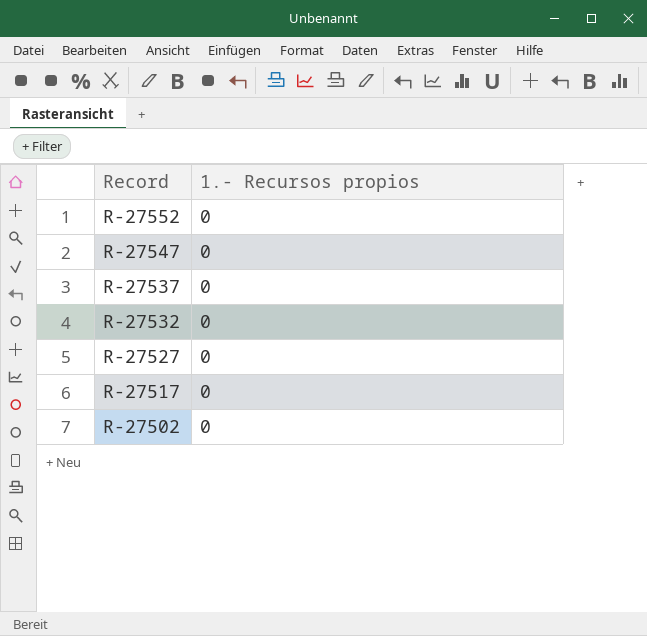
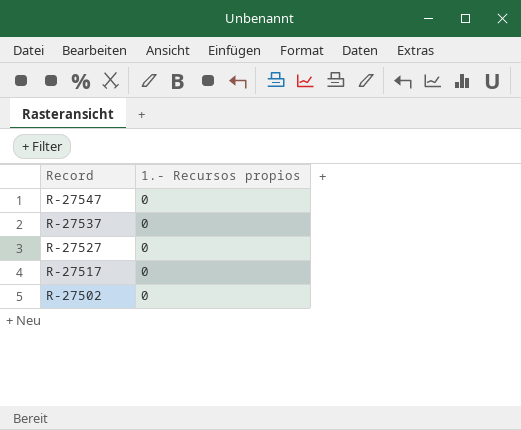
row R-27552: 0 -> none
row R-27532: 0 -> none

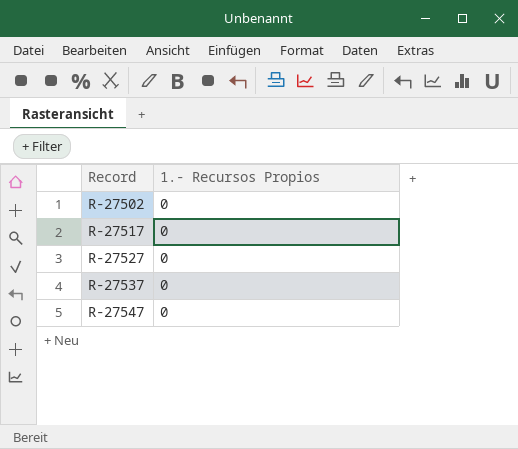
row order: Record descending -> Record ascending
column name: 1.- Recursos propios -> 1.- Recursos Propios

